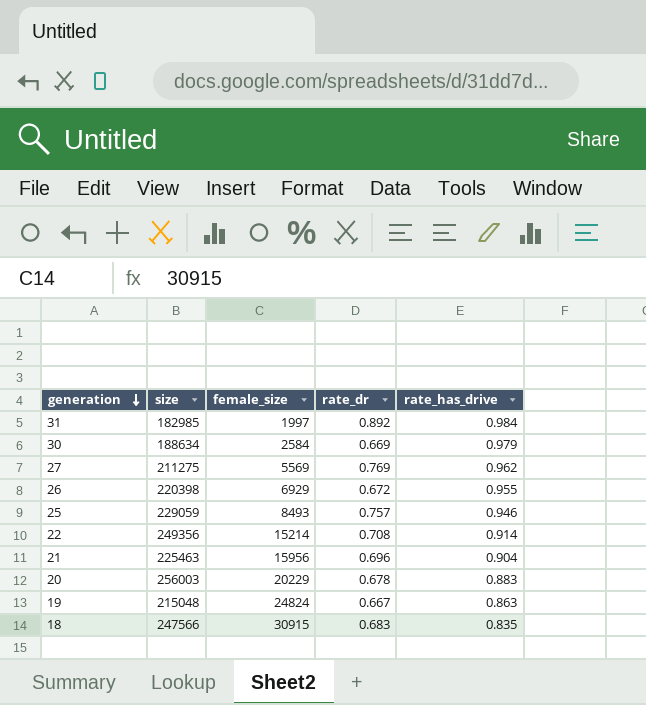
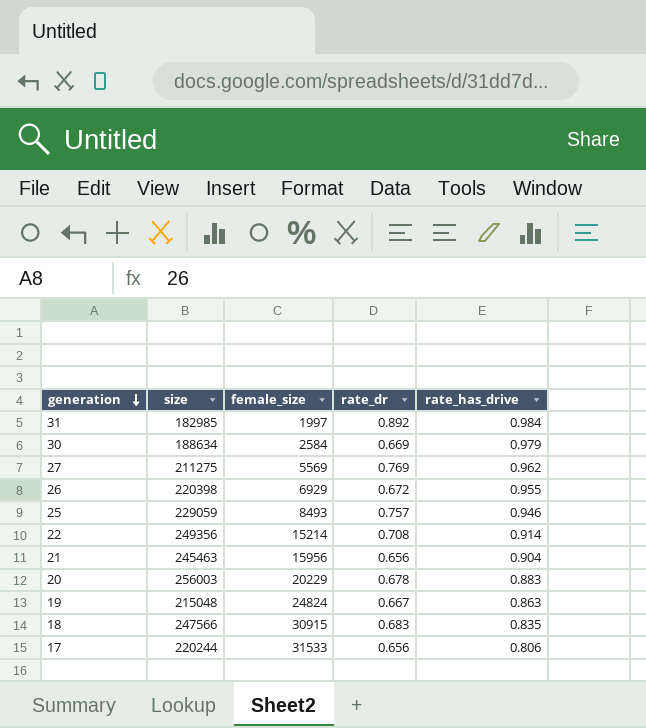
21 | size: 225463 -> 245463
21 | rate_dr: 0.696 -> 0.656
row 17: none -> 220244 | 31533 | 0.656 | 0.806

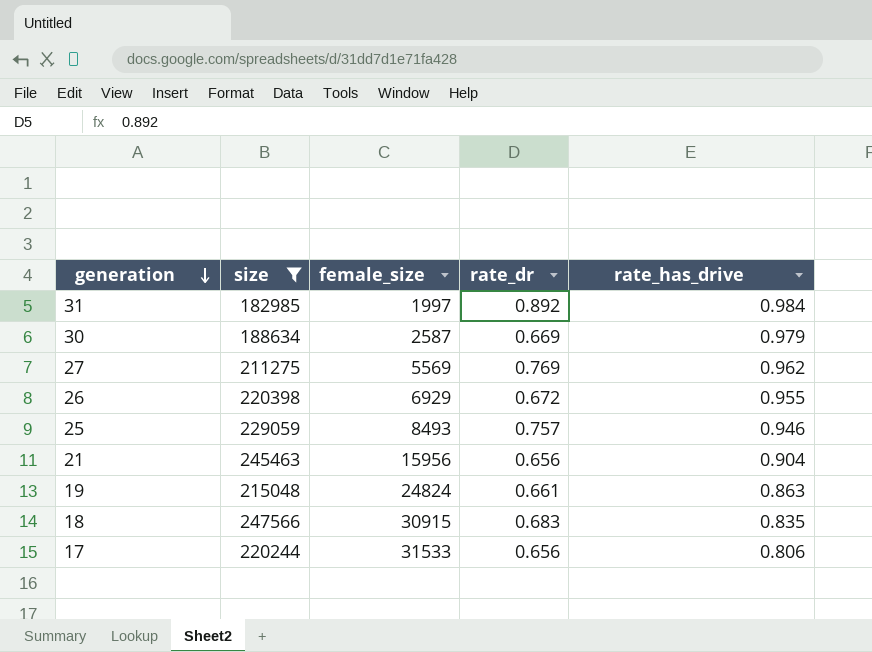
filter: none -> size <= 247566
30 | female_size: 2584 -> 2587
19 | rate_dr: 0.667 -> 0.661

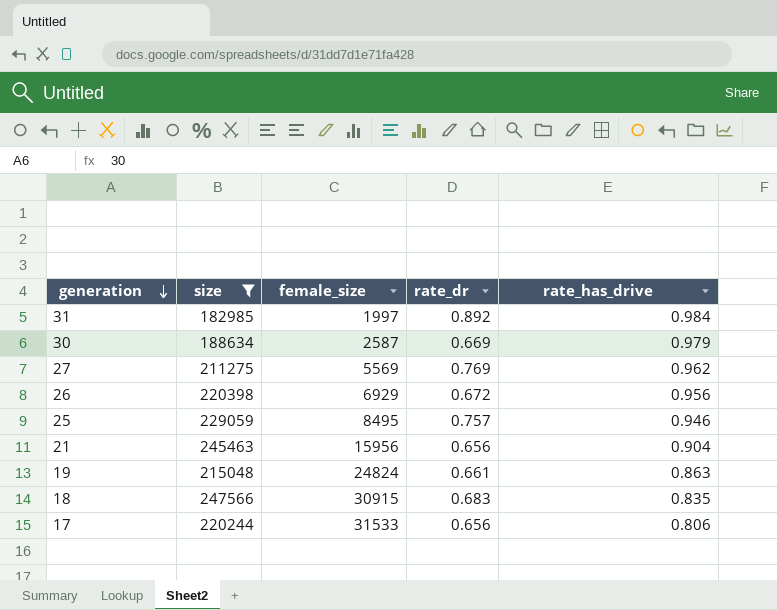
26 | rate_has_drive: 0.955 -> 0.956
25 | female_size: 8493 -> 8495

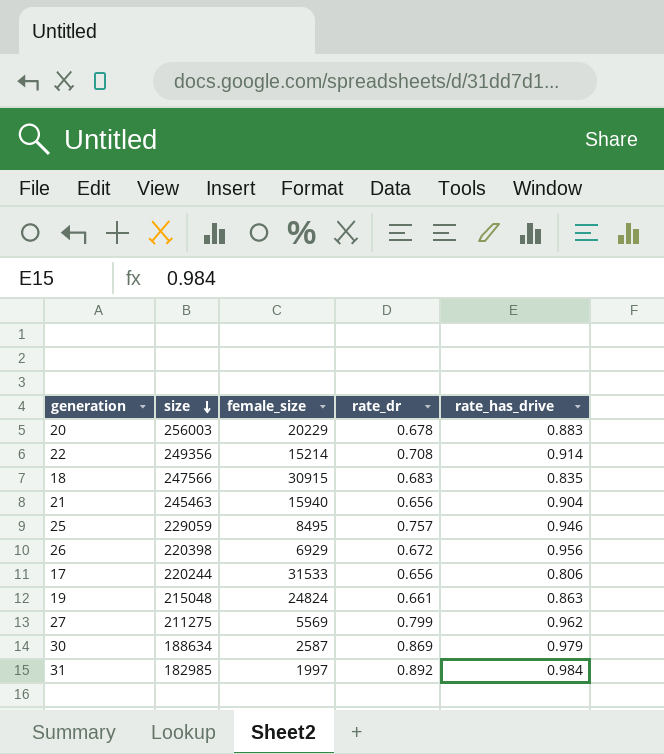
filter: size <= 247566 -> none
row order: generation descending -> size descending
21 | female_size: 15956 -> 15940
27 | rate_dr: 0.769 -> 0.799
30 | rate_dr: 0.669 -> 0.869

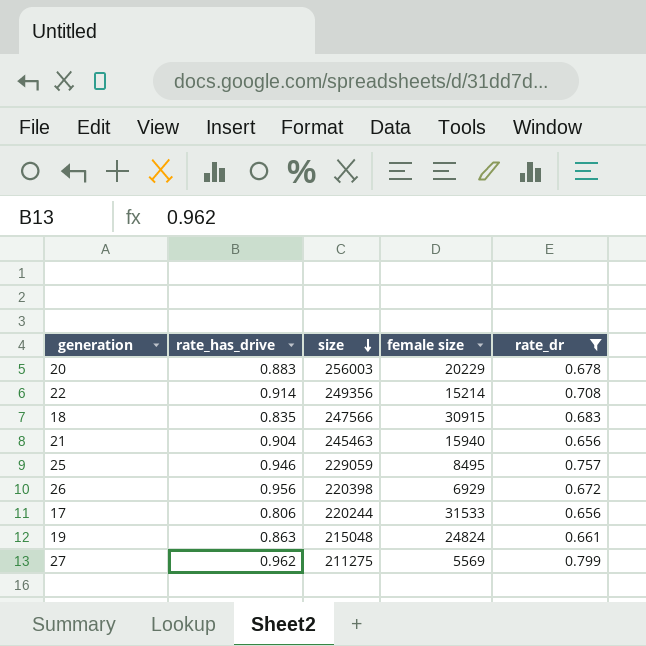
filter: none -> rate_dr <= 0.799
column rate_has_drive | position: 5 -> 2
column name: female_size -> female size

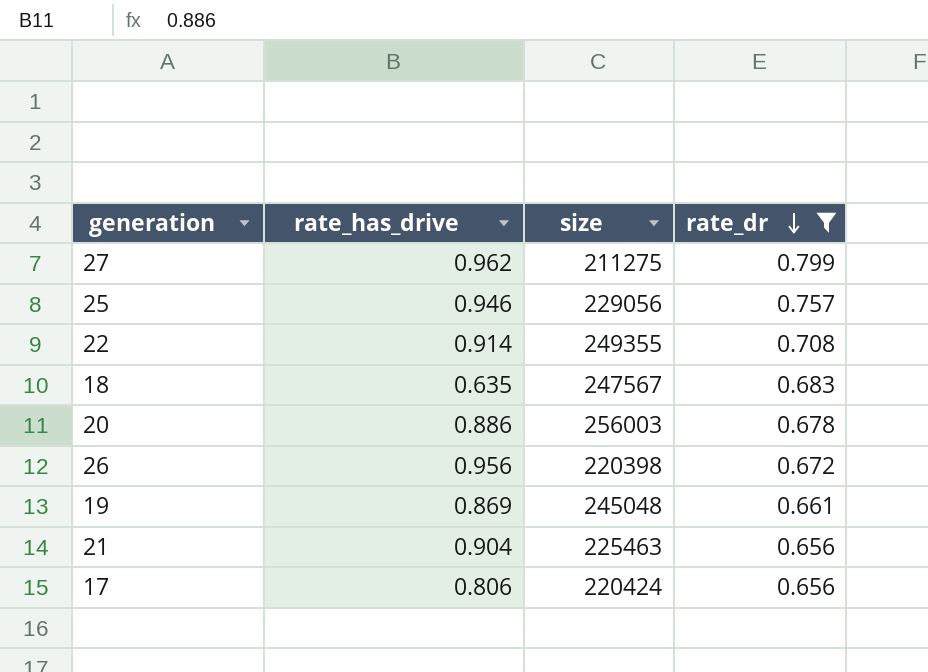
row order: size descending -> rate_dr descending
column female size | position: 4 -> none
25 | size: 229059 -> 229056
22 | size: 249356 -> 249355
18 | rate_has_drive: 0.835 -> 0.635
18 | size: 247566 -> 247567
20 | rate_has_drive: 0.883 -> 0.886
19 | rate_has_drive: 0.863 -> 0.869
19 | size: 215048 -> 245048
21 | size: 245463 -> 225463
17 | size: 220244 -> 220424

